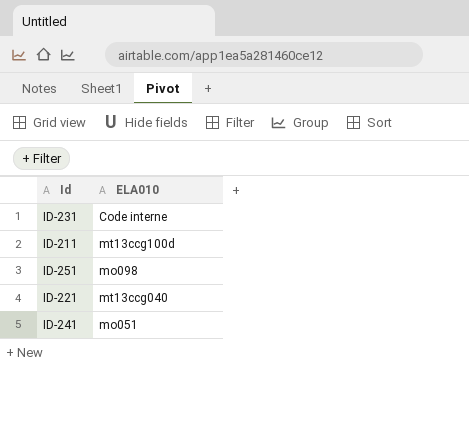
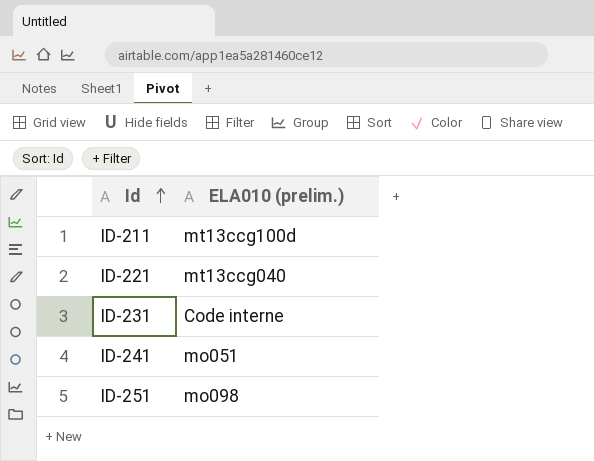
row order: none -> Id ascending
column name: ELA010 -> ELA010 (prelim.)

